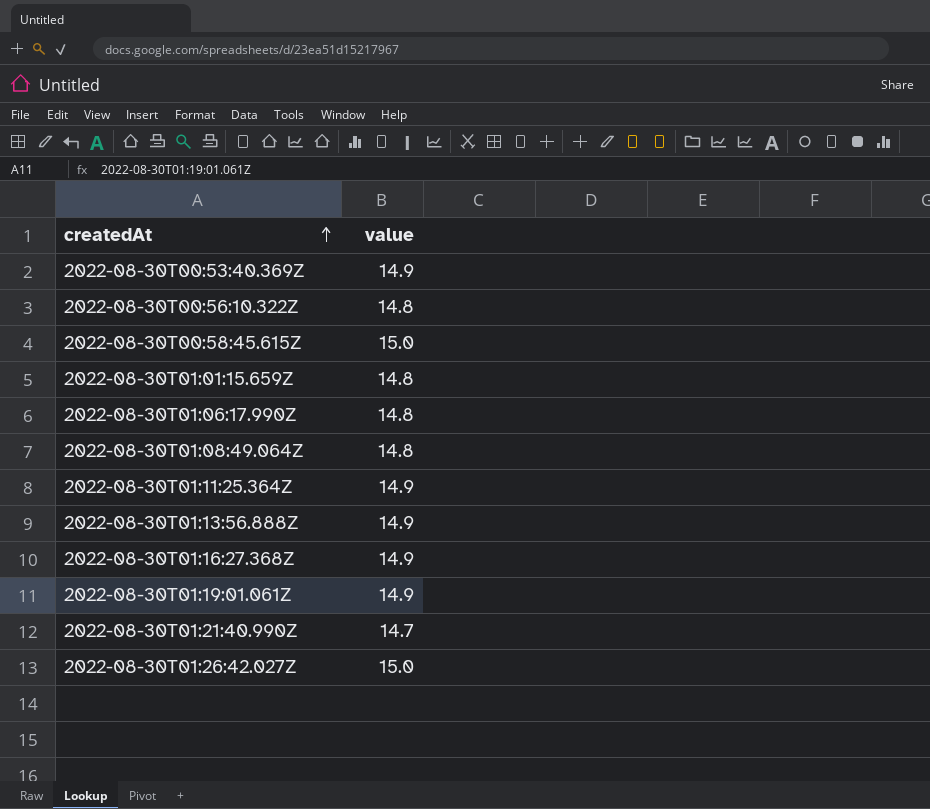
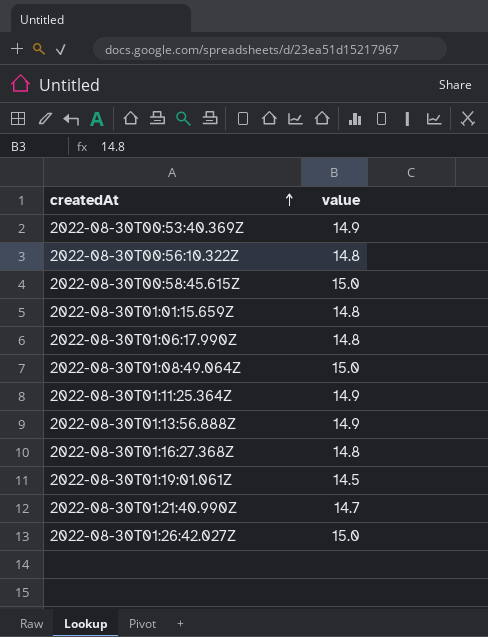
2022-08-30T01:08:49.064Z | value: 14.8 -> 15.0
2022-08-30T01:16:27.368Z | value: 14.9 -> 14.8
2022-08-30T01:19:01.061Z | value: 14.9 -> 14.5

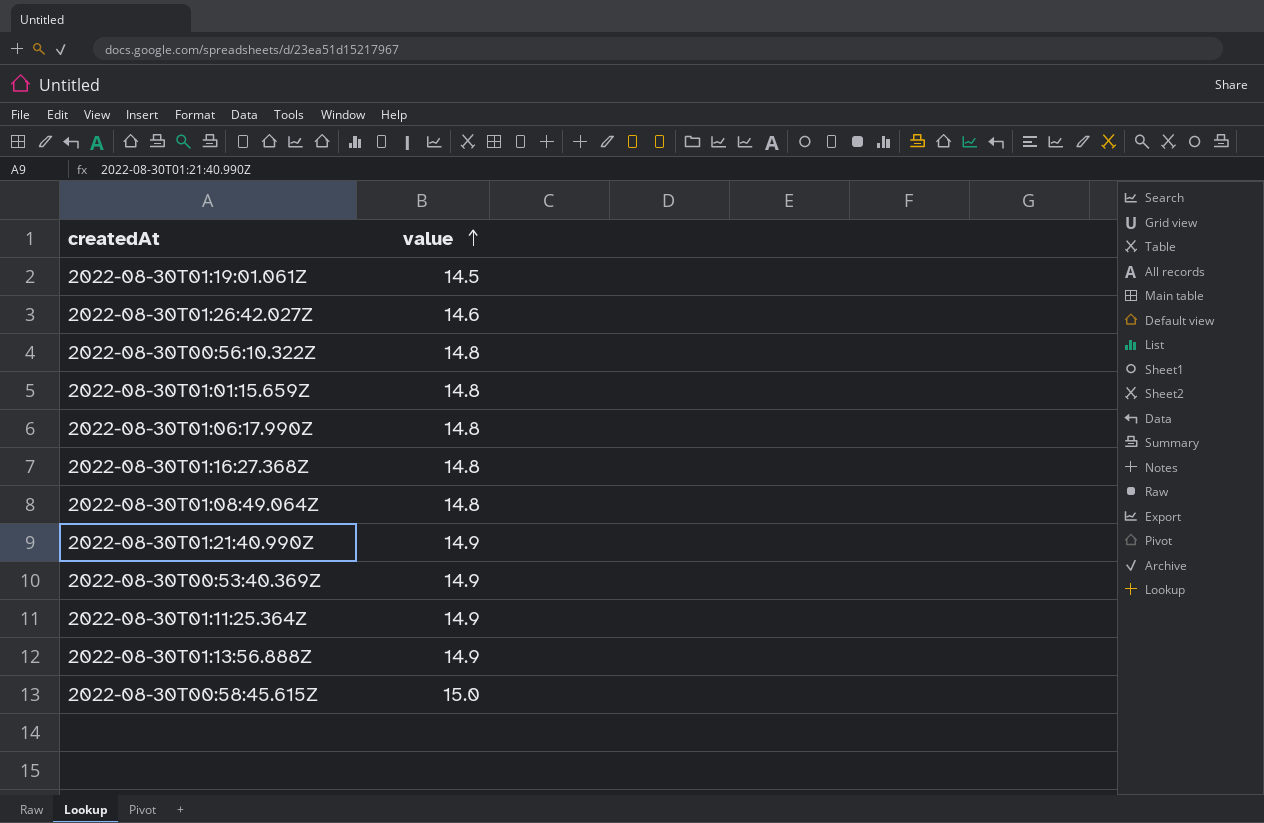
row order: createdAt ascending -> value ascending
2022-08-30T01:26:42.027Z | value: 15.0 -> 14.6
2022-08-30T01:08:49.064Z | value: 15.0 -> 14.8
2022-08-30T01:21:40.990Z | value: 14.7 -> 14.9

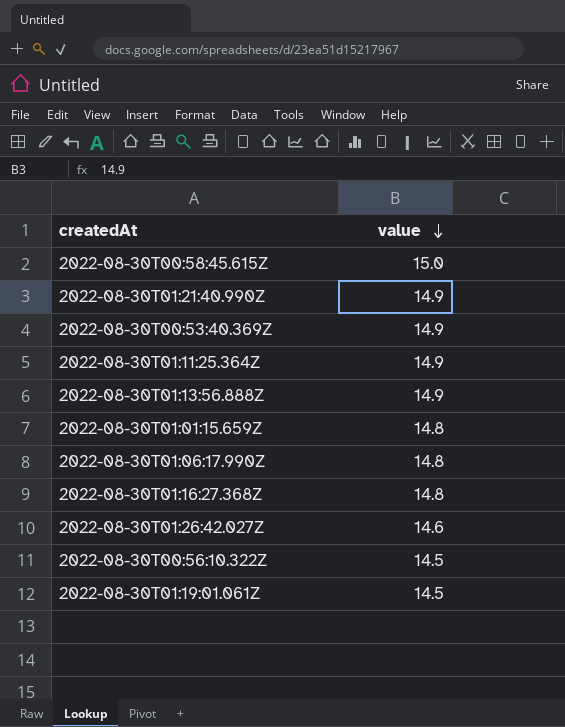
row order: value ascending -> value descending
row 2022-08-30T01:08:49.064Z: 14.8 -> none
2022-08-30T00:56:10.322Z | value: 14.8 -> 14.5

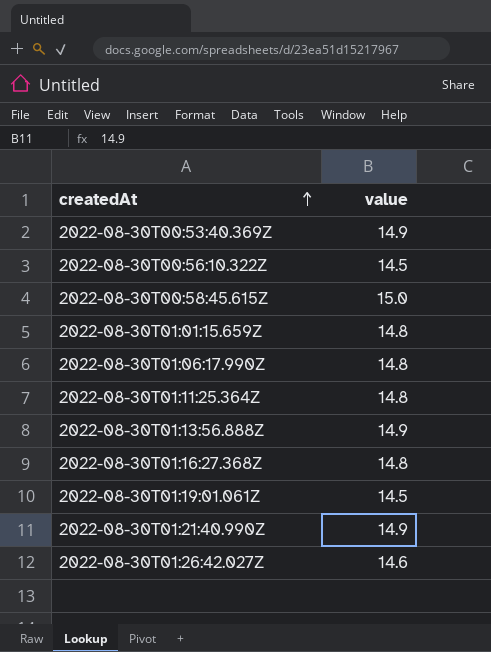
row order: value descending -> createdAt ascending
2022-08-30T01:11:25.364Z | value: 14.9 -> 14.8

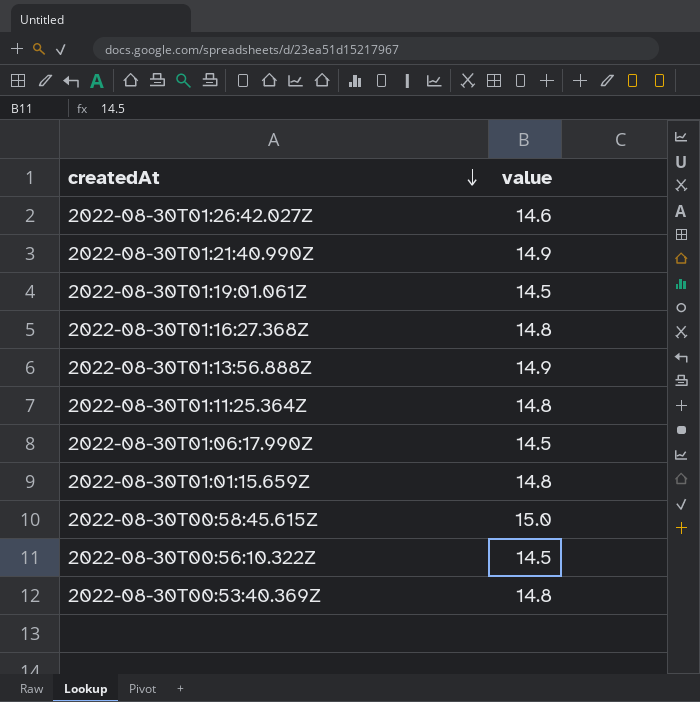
row order: createdAt ascending -> createdAt descending
2022-08-30T01:06:17.990Z | value: 14.8 -> 14.5
2022-08-30T00:53:40.369Z | value: 14.9 -> 14.8

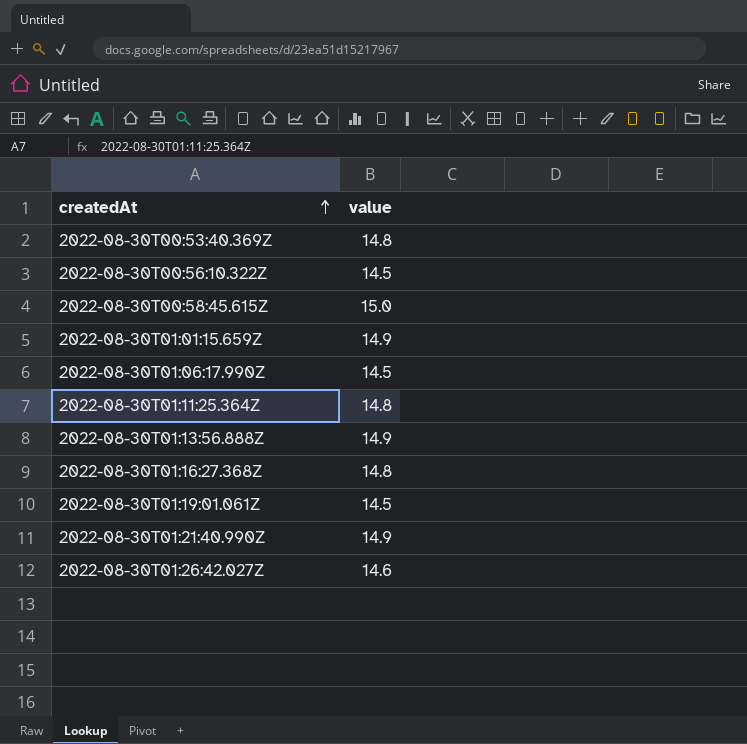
row order: createdAt descending -> createdAt ascending
2022-08-30T01:01:15.659Z | value: 14.8 -> 14.9

